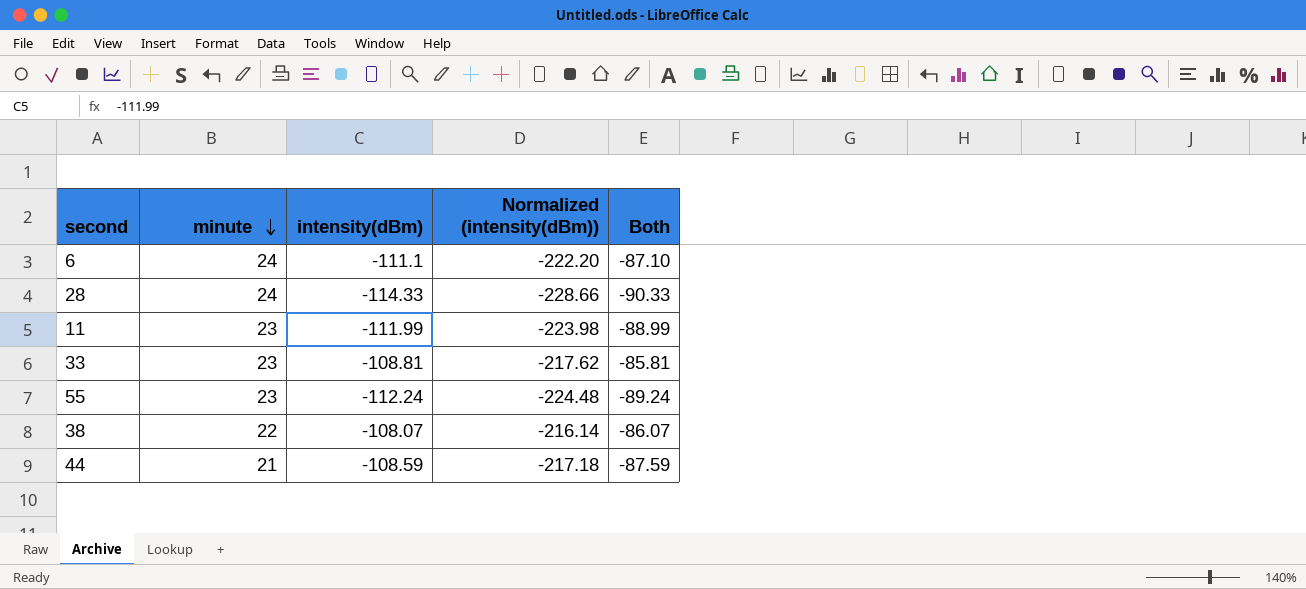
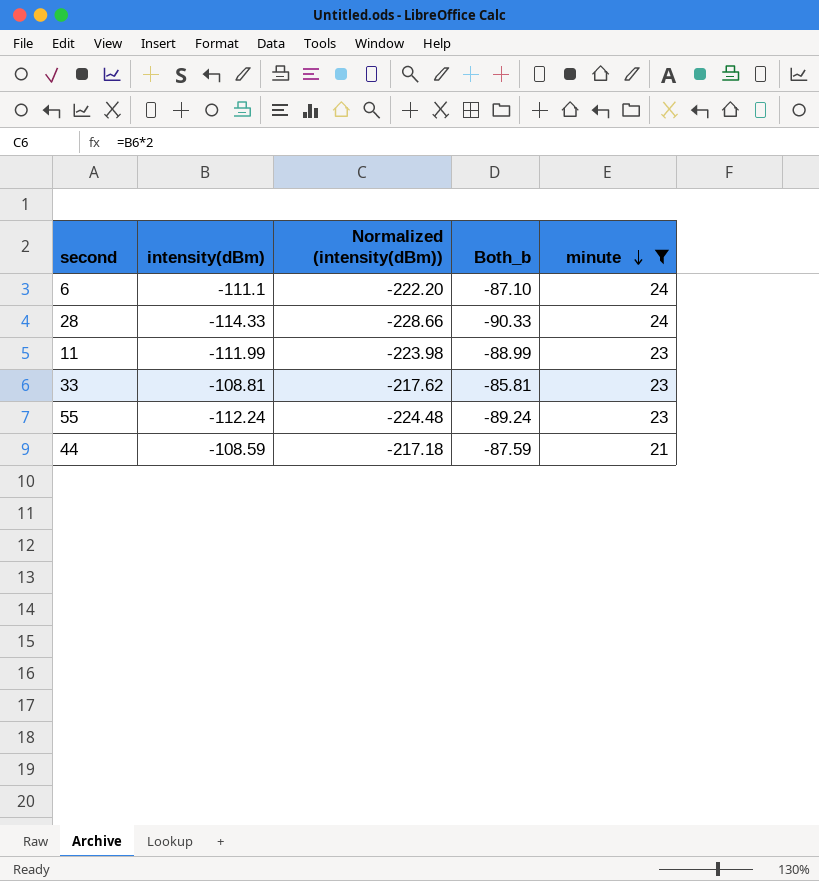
filter: none -> minute != 22
column name: Both -> Both_b
column minute | position: 2 -> 5

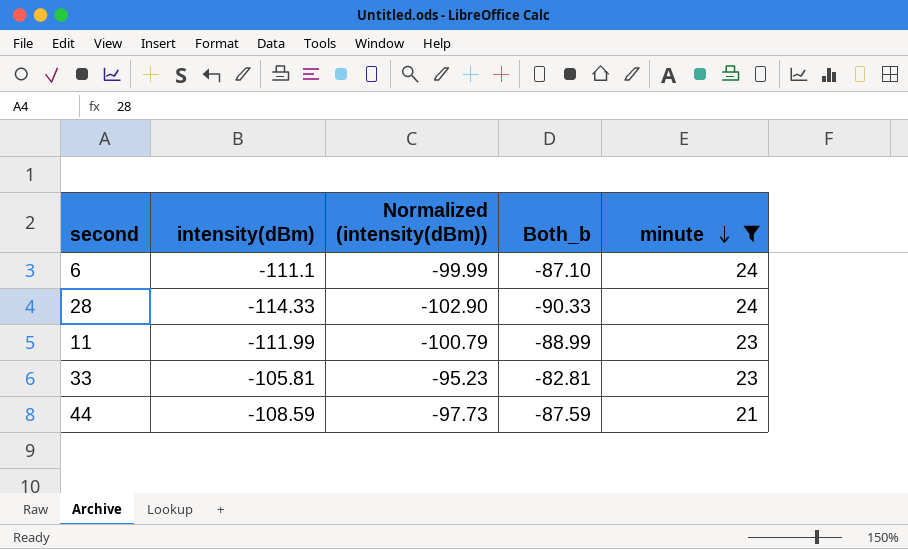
column Normalized (intensity(dBm)) | formula: [intensity(dBm)] * 2 -> [intensity(dBm)] * 0.9
row 55: -112.24 | -224.48 | -89.24 | 23 -> none
33 | intensity(dBm): -108.81 -> -105.81
33 | Both_b: -85.81 -> -82.81

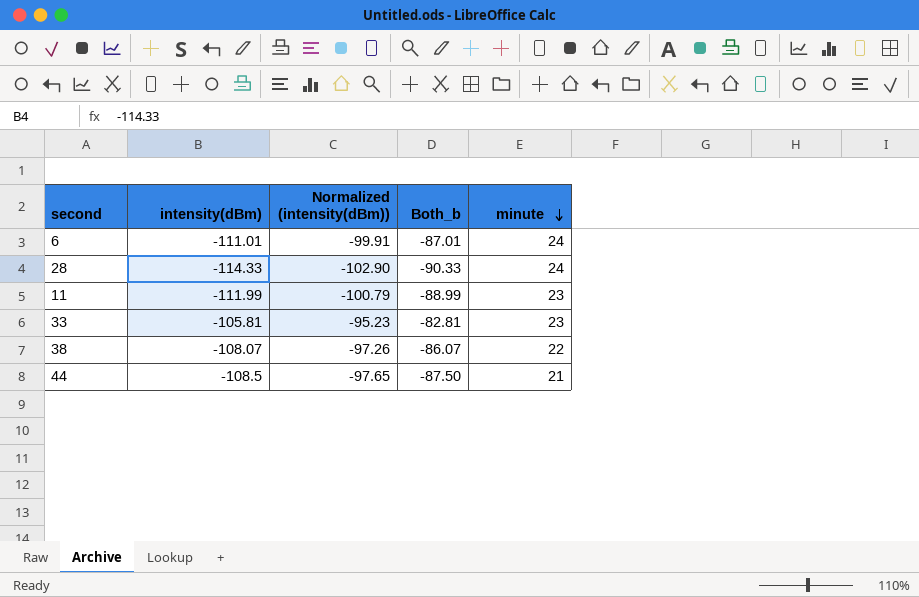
filter: minute != 22 -> none
6 | intensity(dBm): -111.1 -> -111.01
6 | Normalized (intensity(dBm)): -99.99 -> -99.91
6 | Both_b: -87.10 -> -87.01
44 | intensity(dBm): -108.59 -> -108.5
44 | Normalized (intensity(dBm)): -97.73 -> -97.65
44 | Both_b: -87.59 -> -87.50

